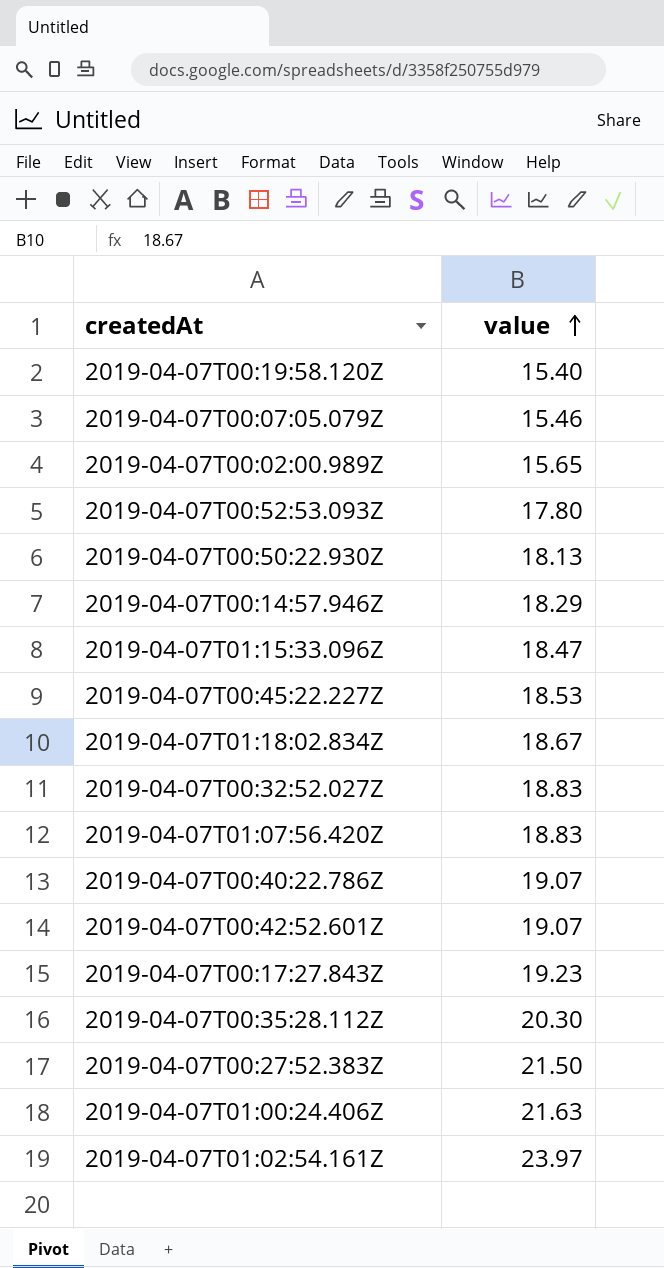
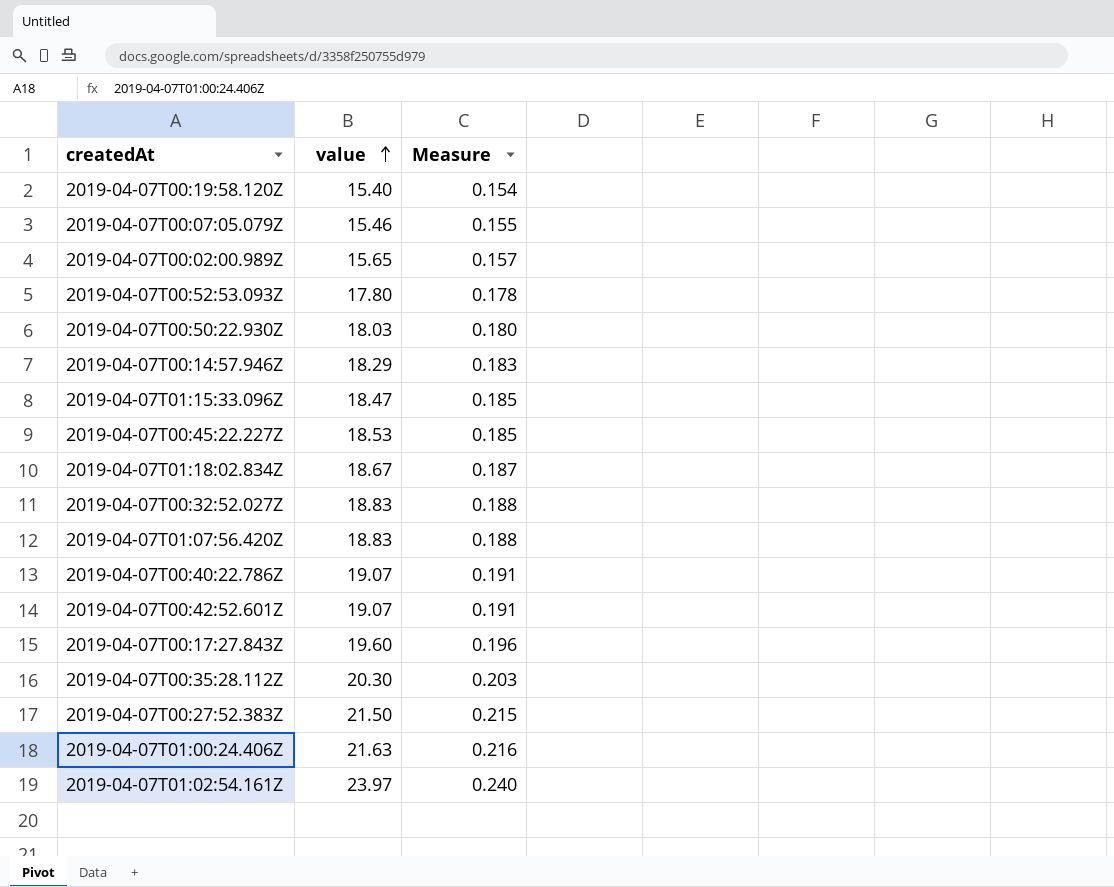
column Measure | formula: none -> [value] * 0.01
2019-04-07T00:50:22.930Z | value: 18.13 -> 18.03
2019-04-07T00:17:27.843Z | value: 19.23 -> 19.60

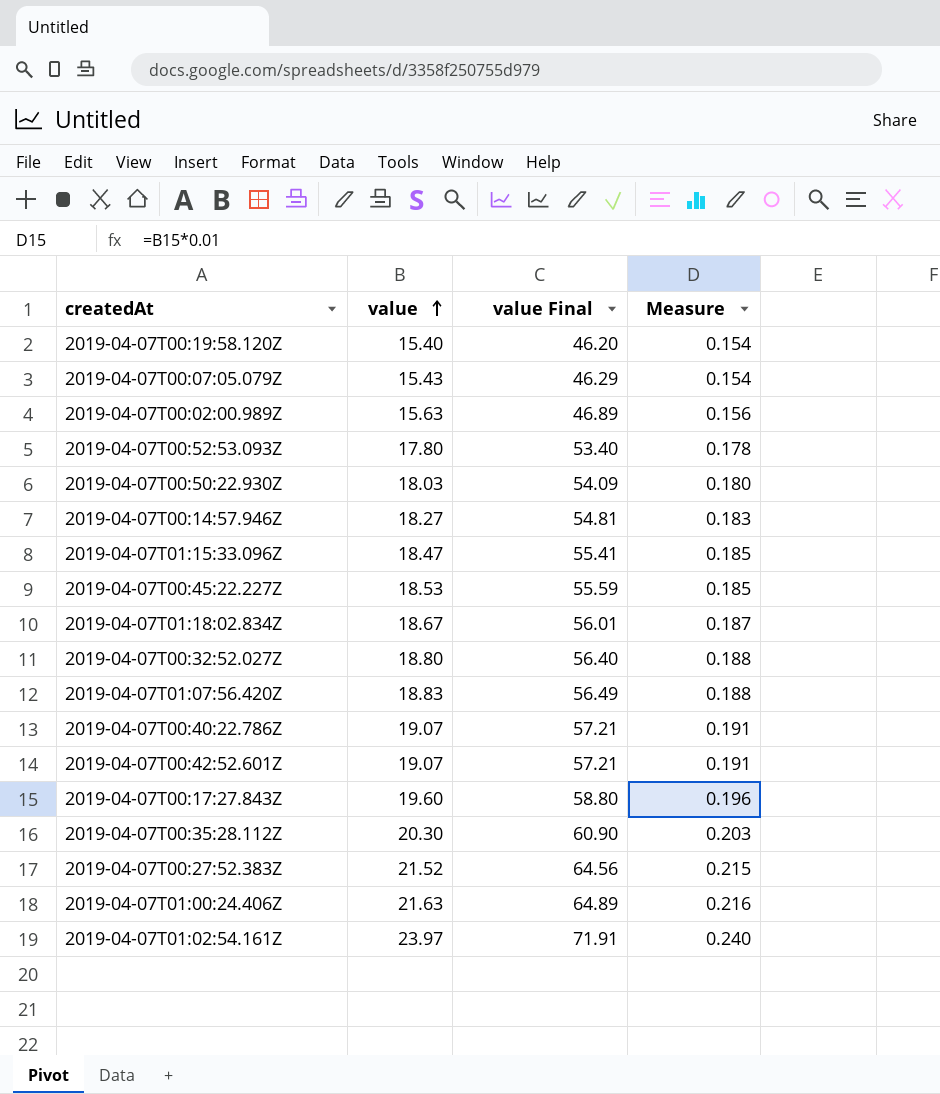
column value Final | formula: none -> [value] * 3
2019-04-07T00:07:05.079Z | value: 15.46 -> 15.43
2019-04-07T00:07:05.079Z | Measure: 0.155 -> 0.154
2019-04-07T00:02:00.989Z | value: 15.65 -> 15.63
2019-04-07T00:02:00.989Z | Measure: 0.157 -> 0.156
2019-04-07T00:14:57.946Z | value: 18.29 -> 18.27
2019-04-07T00:32:52.027Z | value: 18.83 -> 18.80
2019-04-07T00:27:52.383Z | value: 21.50 -> 21.52

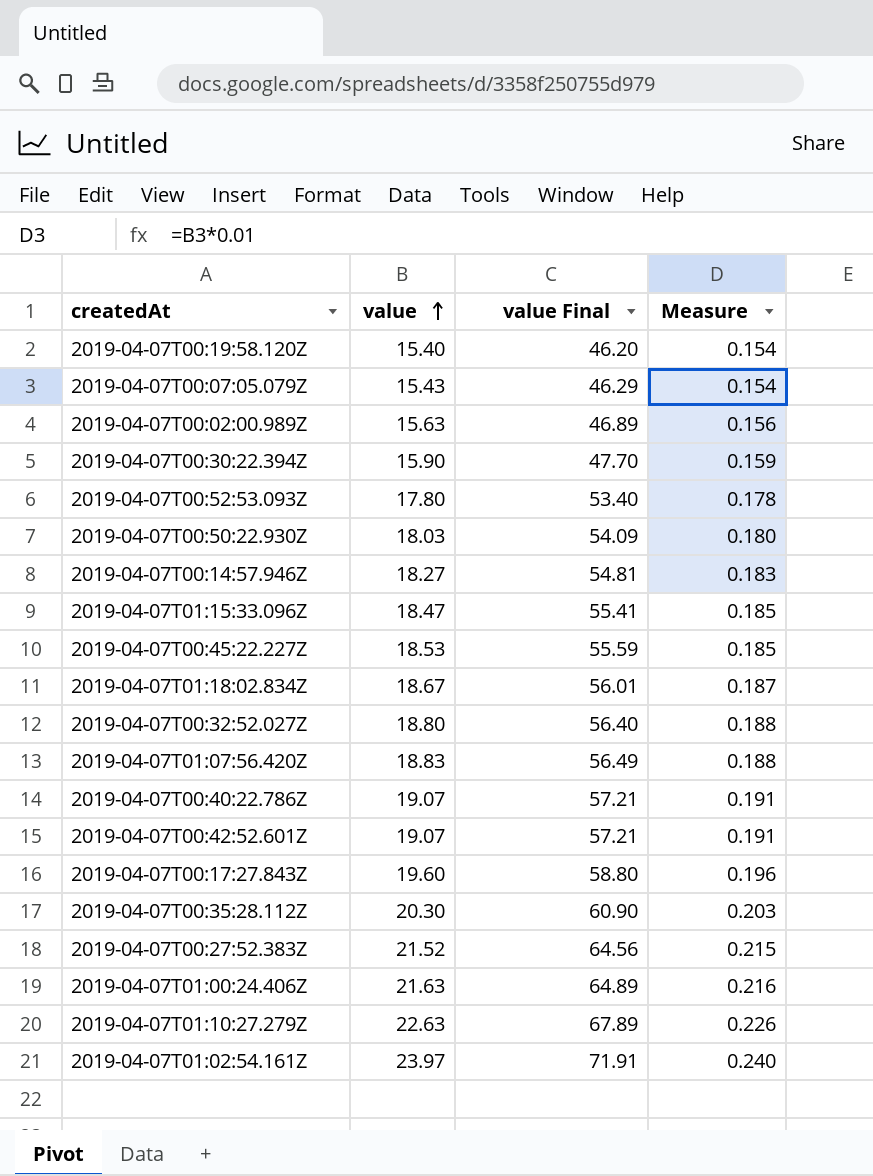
row 2019-04-07T00:30:22.394Z: none -> 15.90 | 47.70 | 0.159
row 2019-04-07T01:10:27.279Z: none -> 22.63 | 67.89 | 0.226

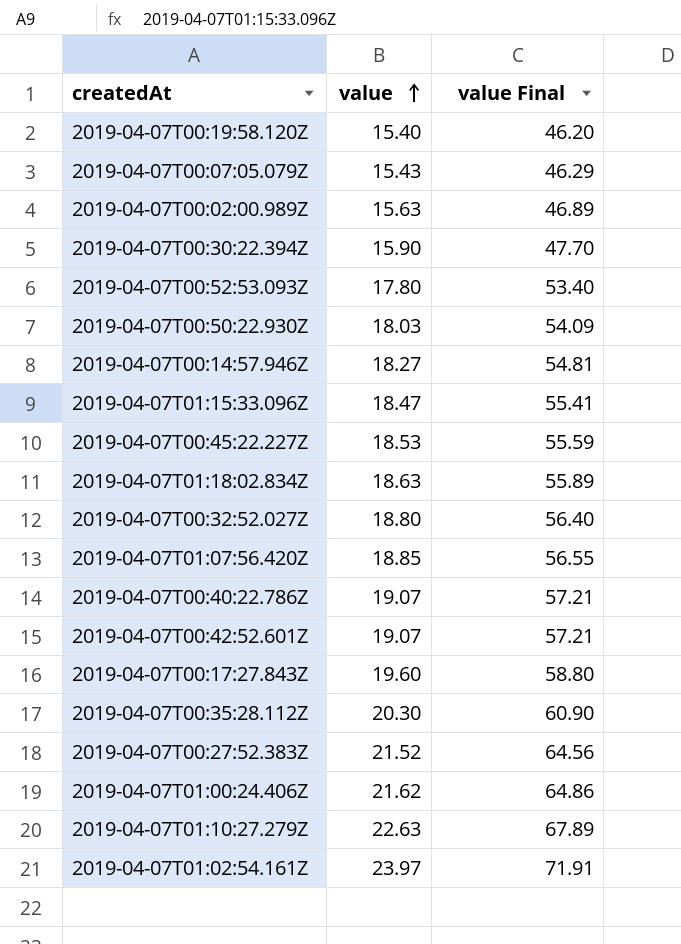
column Measure | formula: [value] * 0.01 -> none
2019-04-07T01:18:02.834Z | value: 18.67 -> 18.63
2019-04-07T01:18:02.834Z | value Final: 56.01 -> 55.89
2019-04-07T01:07:56.420Z | value: 18.83 -> 18.85
2019-04-07T01:07:56.420Z | value Final: 56.49 -> 56.55
2019-04-07T01:00:24.406Z | value: 21.63 -> 21.62
2019-04-07T01:00:24.406Z | value Final: 64.89 -> 64.86

